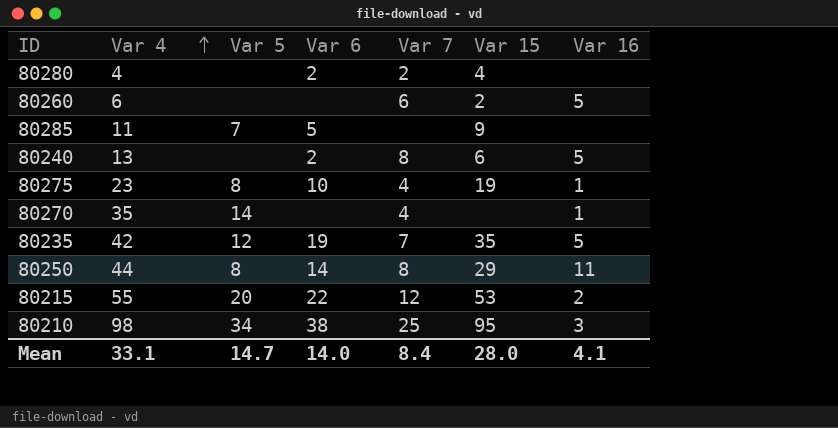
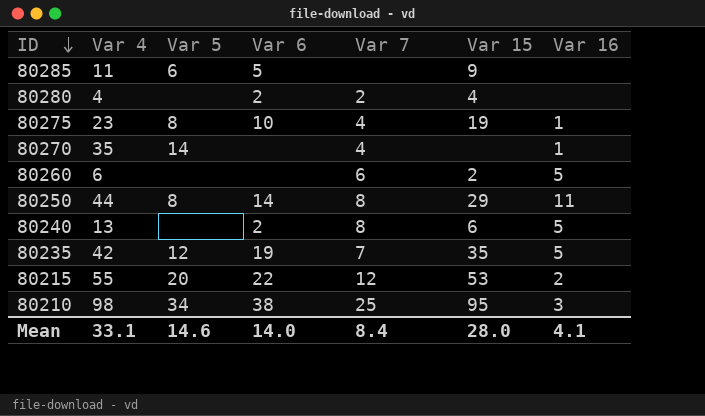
row order: Var 4 ascending -> ID descending
80285 | Var 5: 7 -> 6
Mean | Var 5: 14.7 -> 14.6

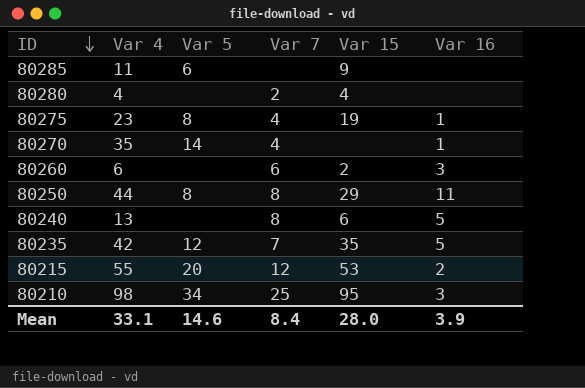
column Var 6 | position: 4 -> none
80260 | Var 16: 5 -> 3
Mean | Var 16: 4.1 -> 3.9

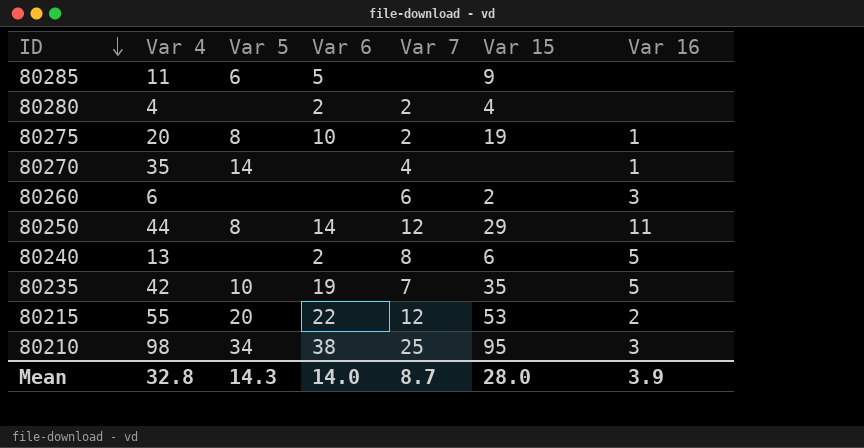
column Var 6 | position: none -> 4
80275 | Var 4: 23 -> 20
80275 | Var 7: 4 -> 2
80250 | Var 7: 8 -> 12
80235 | Var 5: 12 -> 10
Mean | Var 4: 33.1 -> 32.8
Mean | Var 5: 14.6 -> 14.3
Mean | Var 7: 8.4 -> 8.7

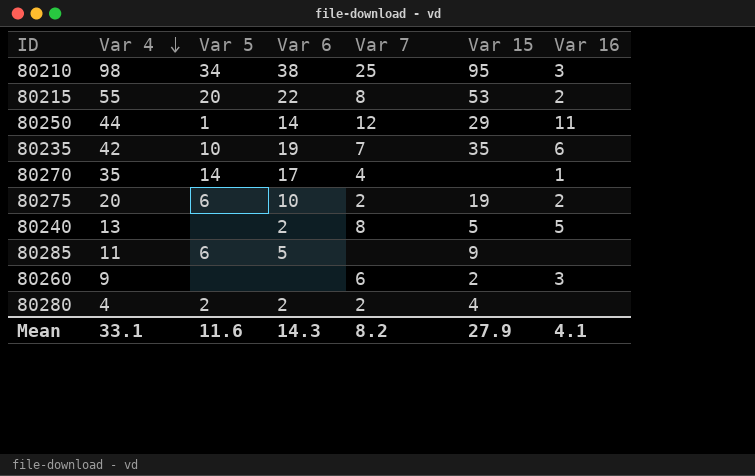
row order: ID descending -> Var 4 descending
80215 | Var 7: 12 -> 8
80250 | Var 5: 8 -> 1
80235 | Var 16: 5 -> 6
80270 | Var 6: none -> 17
80275 | Var 5: 8 -> 6
80275 | Var 16: 1 -> 2
80240 | Var 15: 6 -> 5
80260 | Var 4: 6 -> 9
80280 | Var 5: none -> 2
Mean | Var 4: 32.8 -> 33.1
Mean | Var 5: 14.3 -> 11.6
Mean | Var 6: 14.0 -> 14.3
Mean | Var 7: 8.7 -> 8.2
Mean | Var 15: 28.0 -> 27.9
Mean | Var 16: 3.9 -> 4.1

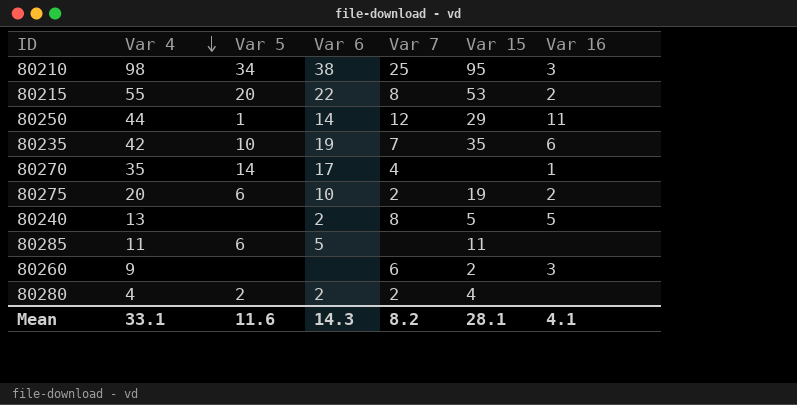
80285 | Var 15: 9 -> 11
Mean | Var 15: 27.9 -> 28.1

